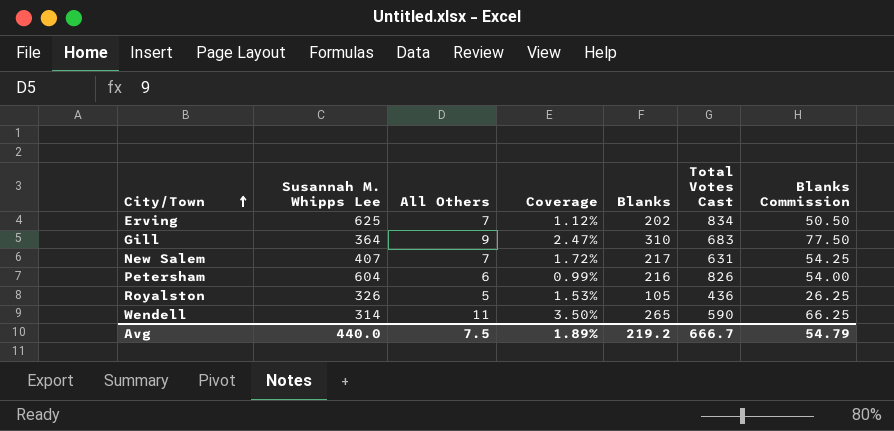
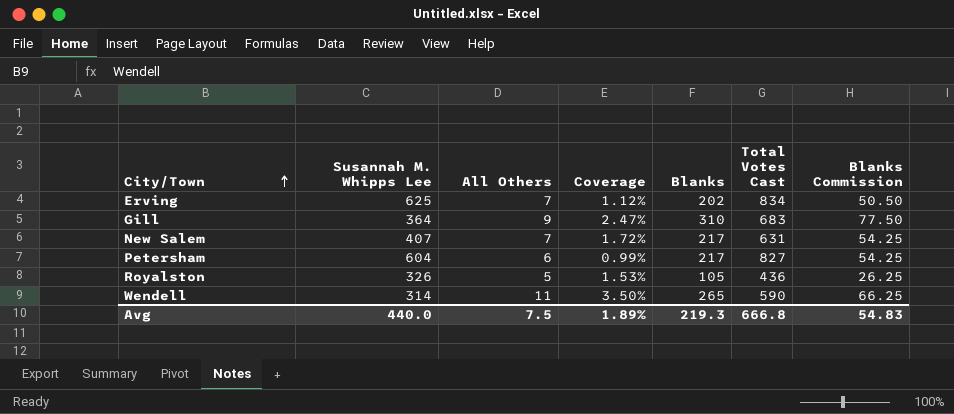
Petersham | Blanks: 216 -> 217
Petersham | Total Votes Cast: 826 -> 827
Petersham | Blanks Commission: 54.00 -> 54.25
Avg | Blanks: 219.2 -> 219.3
Avg | Total Votes Cast: 666.7 -> 666.8
Avg | Blanks Commission: 54.79 -> 54.83

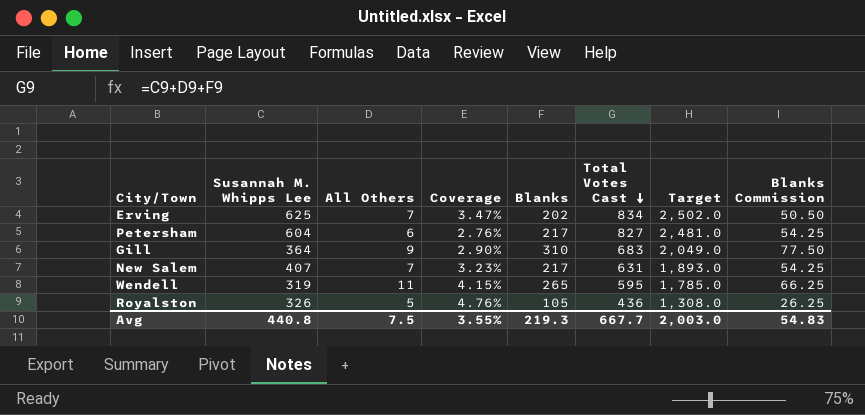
row order: City/Town ascending -> Total Votes Cast descending
column Coverage | formula: [All Others] / [Susannah M. Whipps Lee] -> [All Others] / [Blanks]
column Target | formula: none -> [Total Votes Cast] * 3
Wendell | Susannah M. Whipps Lee: 314 -> 319
Wendell | Total Votes Cast: 590 -> 595
Avg | Susannah M. Whipps Lee: 440.0 -> 440.8
Avg | Coverage: 1.89% -> 3.55%
Avg | Total Votes Cast: 666.8 -> 667.7

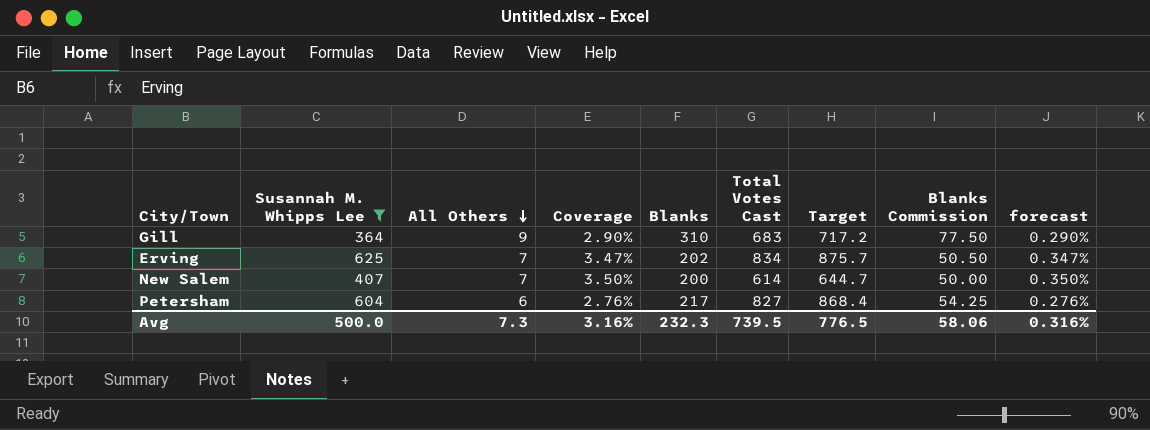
filter: none -> Susannah M. Whipps Lee >= 364
row order: Total Votes Cast descending -> All Others descending
column Target | formula: [Total Votes Cast] * 3 -> [Total Votes Cast] * 1.05
column forecast | formula: none -> [Coverage] * 0.1
New Salem | Coverage: 3.23% -> 3.50%
New Salem | Blanks: 217 -> 200
New Salem | Total Votes Cast: 631 -> 614
New Salem | Blanks Commission: 54.25 -> 50.00
Avg | Susannah M. Whipps Lee: 440.8 -> 500.0
Avg | All Others: 7.5 -> 7.3
Avg | Coverage: 3.55% -> 3.16%
Avg | Blanks: 219.3 -> 232.3
Avg | Total Votes Cast: 667.7 -> 739.5
Avg | Target: 2,003.0 -> 776.5
Avg | Blanks Commission: 54.83 -> 58.06

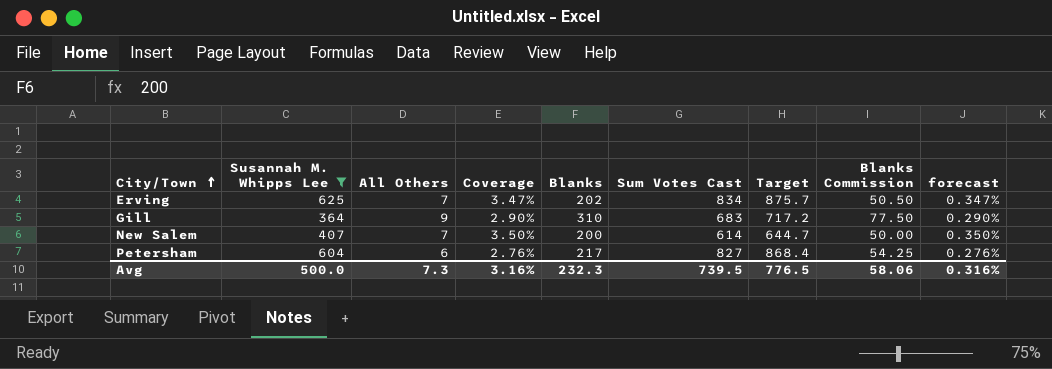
row order: All Others descending -> City/Town ascending
column name: Total Votes Cast -> Sum Votes Cast

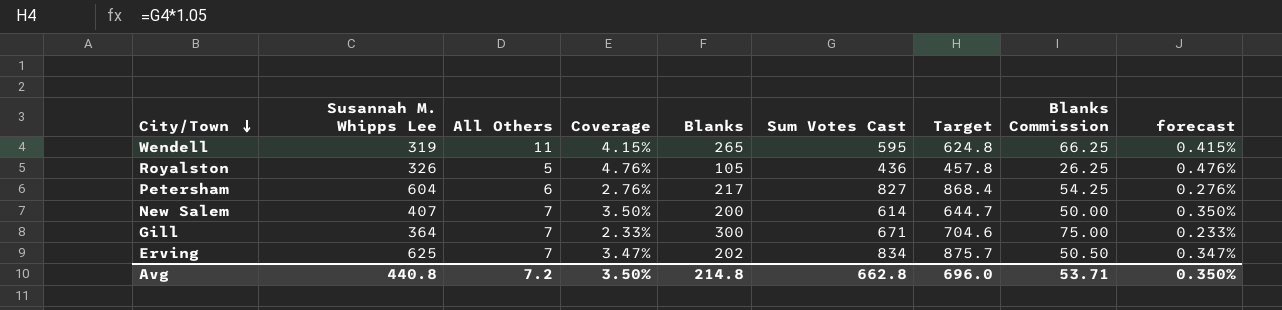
filter: Susannah M. Whipps Lee >= 364 -> none
row order: City/Town ascending -> City/Town descending
Gill | All Others: 9 -> 7
Gill | Coverage: 2.90% -> 2.33%
Gill | Blanks: 310 -> 300
Gill | Sum Votes Cast: 683 -> 671
Gill | Target: 717.2 -> 704.6
Gill | Blanks Commission: 77.50 -> 75.00
Gill | forecast: 0.290% -> 0.233%
Avg | Susannah M. Whipps Lee: 500.0 -> 440.8
Avg | All Others: 7.3 -> 7.2
Avg | Coverage: 3.16% -> 3.50%
Avg | Blanks: 232.3 -> 214.8
Avg | Sum Votes Cast: 739.5 -> 662.8
Avg | Target: 776.5 -> 696.0
Avg | Blanks Commission: 58.06 -> 53.71
Avg | forecast: 0.316% -> 0.350%

